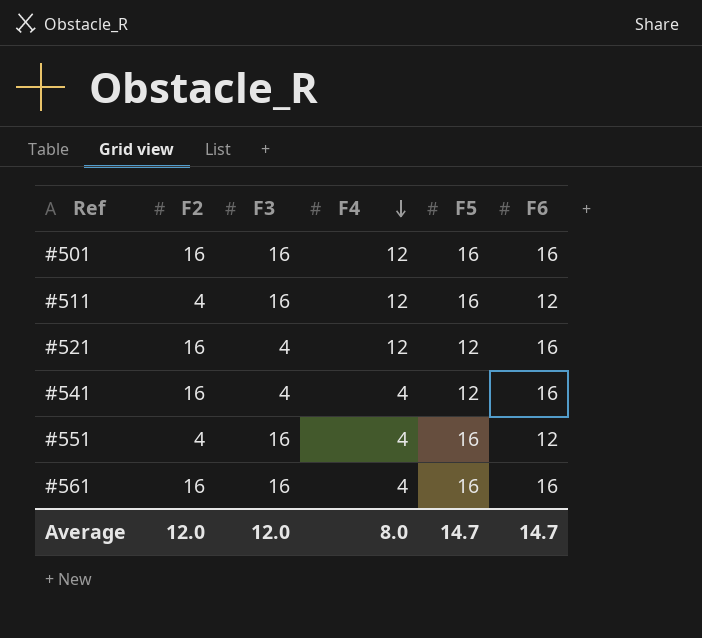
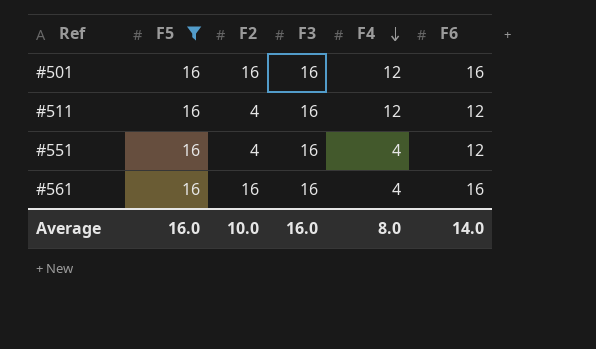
filter: none -> F5 = 16
column F5 | position: 5 -> 2
Average | F5: 14.7 -> 16.0
Average | F2: 12.0 -> 10.0
Average | F3: 12.0 -> 16.0
Average | F6: 14.7 -> 14.0

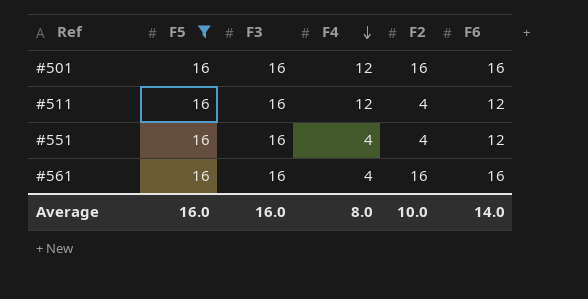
column F2 | position: 3 -> 5

